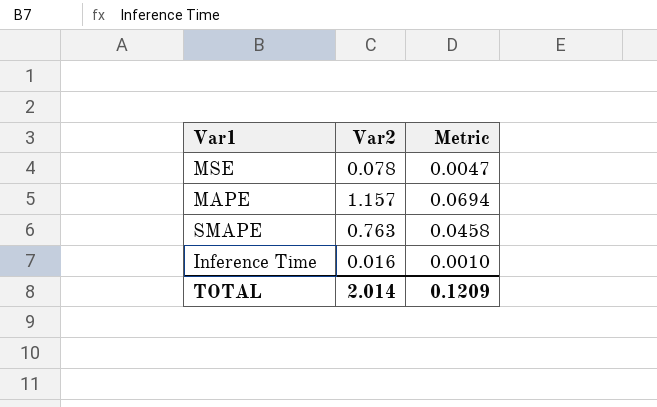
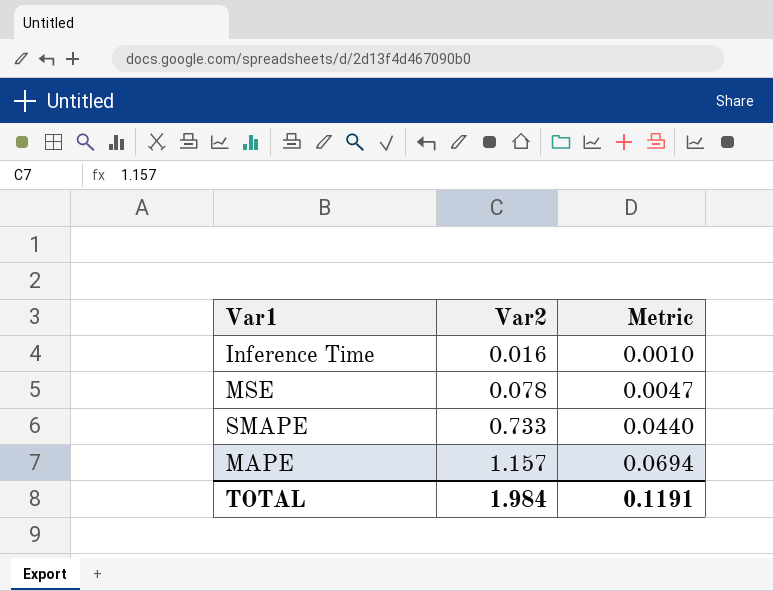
row order: none -> Var2 ascending
SMAPE | Var2: 0.763 -> 0.733
SMAPE | Metric: 0.0458 -> 0.0440
TOTAL | Var2: 2.014 -> 1.984
TOTAL | Metric: 0.1209 -> 0.1191

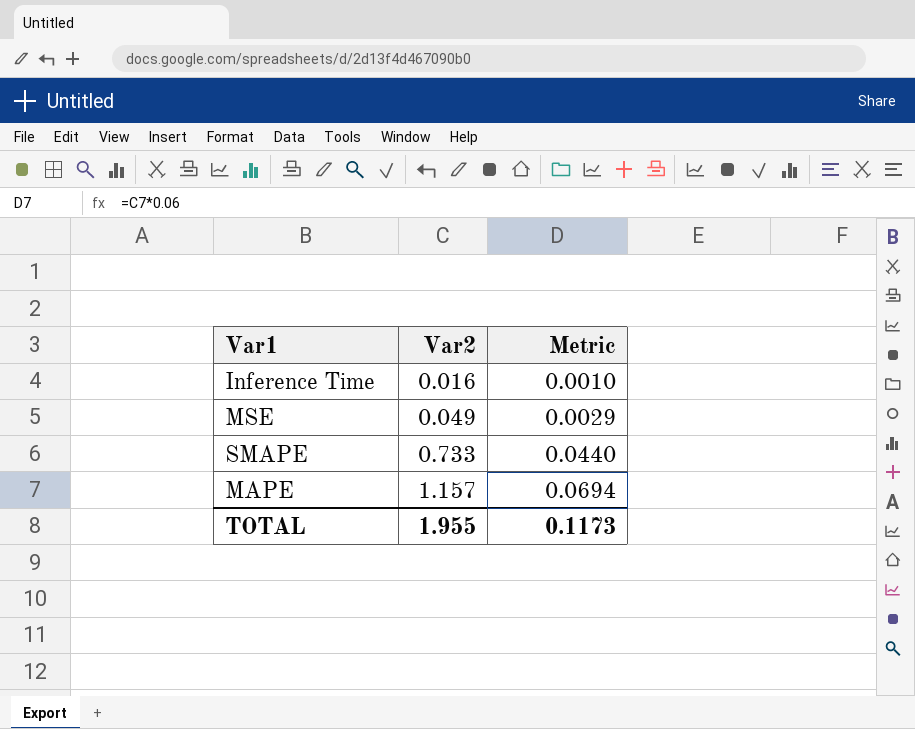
MSE | Var2: 0.078 -> 0.049
MSE | Metric: 0.0047 -> 0.0029
TOTAL | Var2: 1.984 -> 1.955
TOTAL | Metric: 0.1191 -> 0.1173

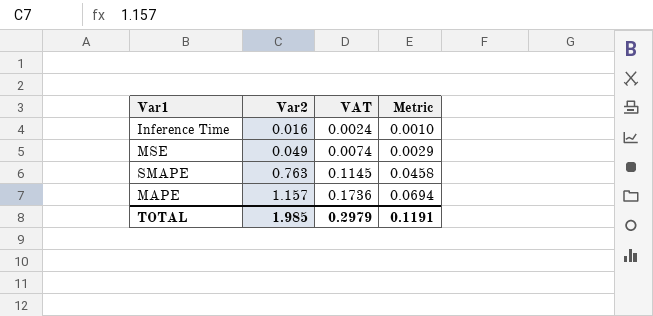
column VAT | formula: none -> [Var2] * 0.15
SMAPE | Var2: 0.733 -> 0.763
SMAPE | Metric: 0.0440 -> 0.0458
TOTAL | Var2: 1.955 -> 1.985
TOTAL | Metric: 0.1173 -> 0.1191

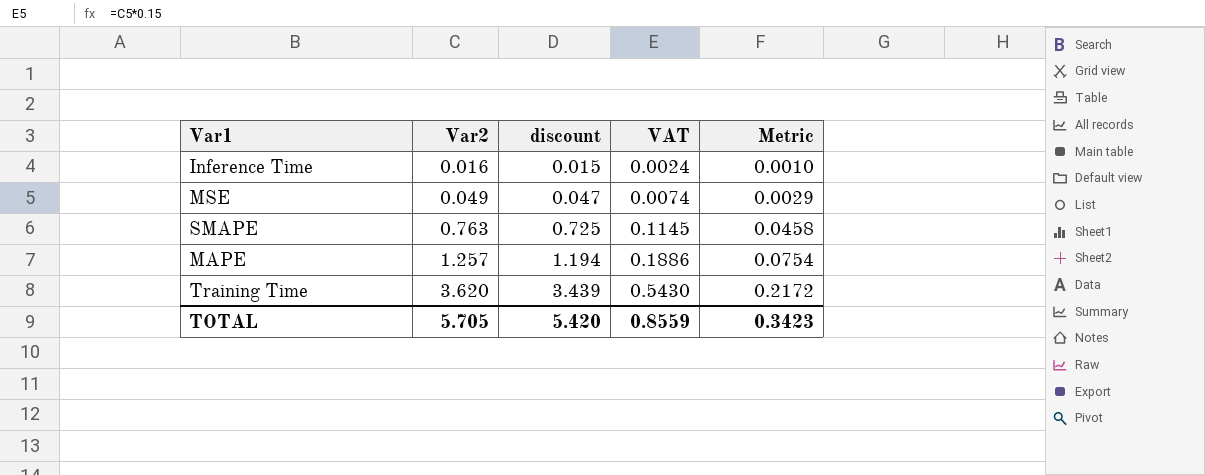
column discount | formula: none -> [Var2] * 0.95
MAPE | Var2: 1.157 -> 1.257
MAPE | VAT: 0.1736 -> 0.1886
MAPE | Metric: 0.0694 -> 0.0754
row Training Time: none -> 3.620 | 3.439 | 0.5430 | 0.2172
TOTAL | Var2: 1.985 -> 5.705
TOTAL | VAT: 0.2979 -> 0.8559
TOTAL | Metric: 0.1191 -> 0.3423

